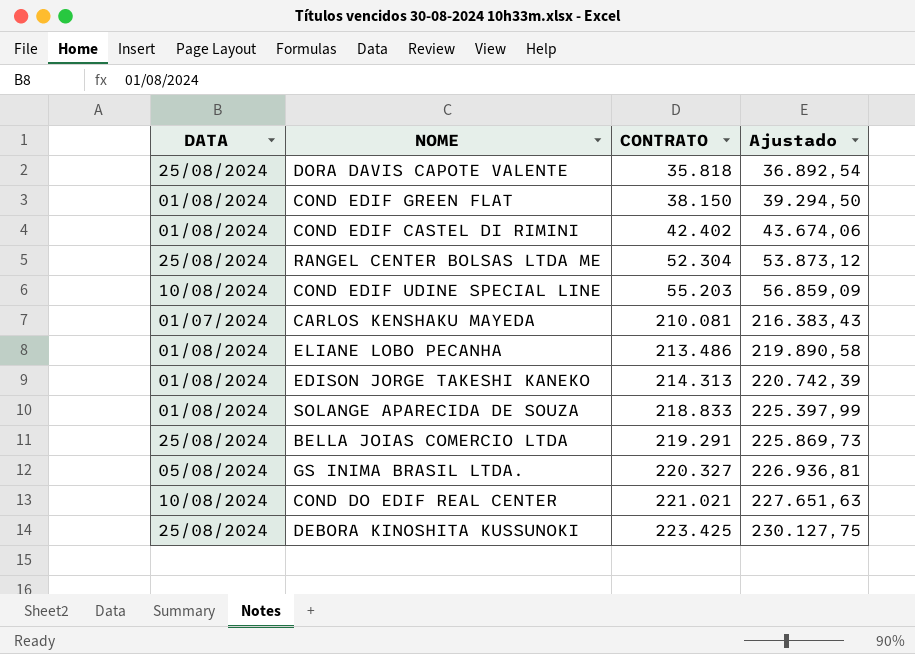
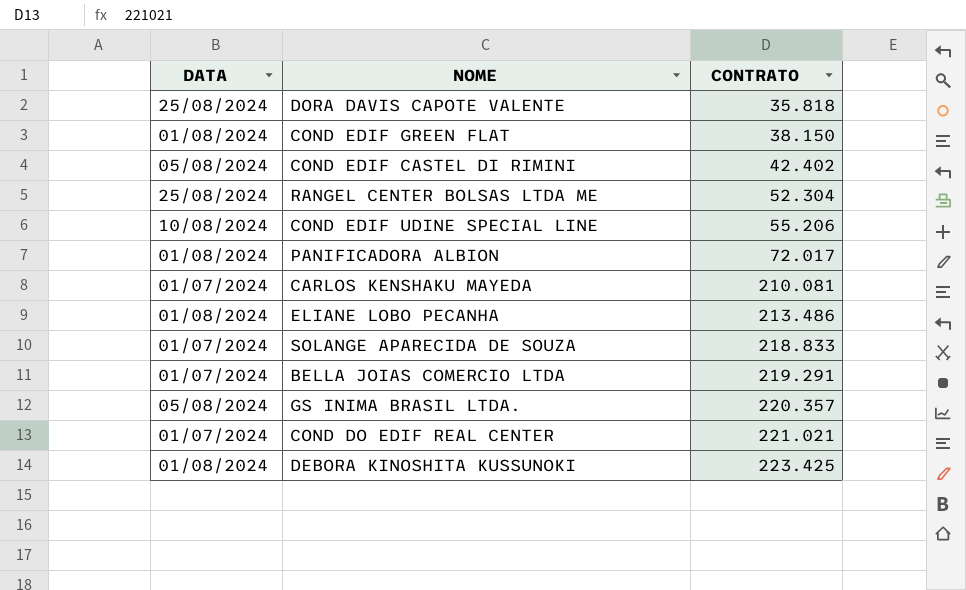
column Ajustado | formula: [CONTRATO] * 1,03 -> none
row EDISON JORGE TAKESHI KANEKO: 01/08/2024 | 214.313 | 220.742,39 -> none
COND EDIF CASTEL DI RIMINI | DATA: 01/08/2024 -> 05/08/2024
COND EDIF UDINE SPECIAL LINE | CONTRATO: 55.203 -> 55.206
row PANIFICADORA ALBION: none -> 01/08/2024 | 72.017
SOLANGE APARECIDA DE SOUZA | DATA: 01/08/2024 -> 01/07/2024
BELLA JOIAS COMERCIO LTDA | DATA: 25/08/2024 -> 01/07/2024
GS INIMA BRASIL LTDA. | CONTRATO: 220.327 -> 220.357
COND DO EDIF REAL CENTER | DATA: 10/08/2024 -> 01/07/2024
DEBORA KINOSHITA KUSSUNOKI | DATA: 25/08/2024 -> 01/08/2024

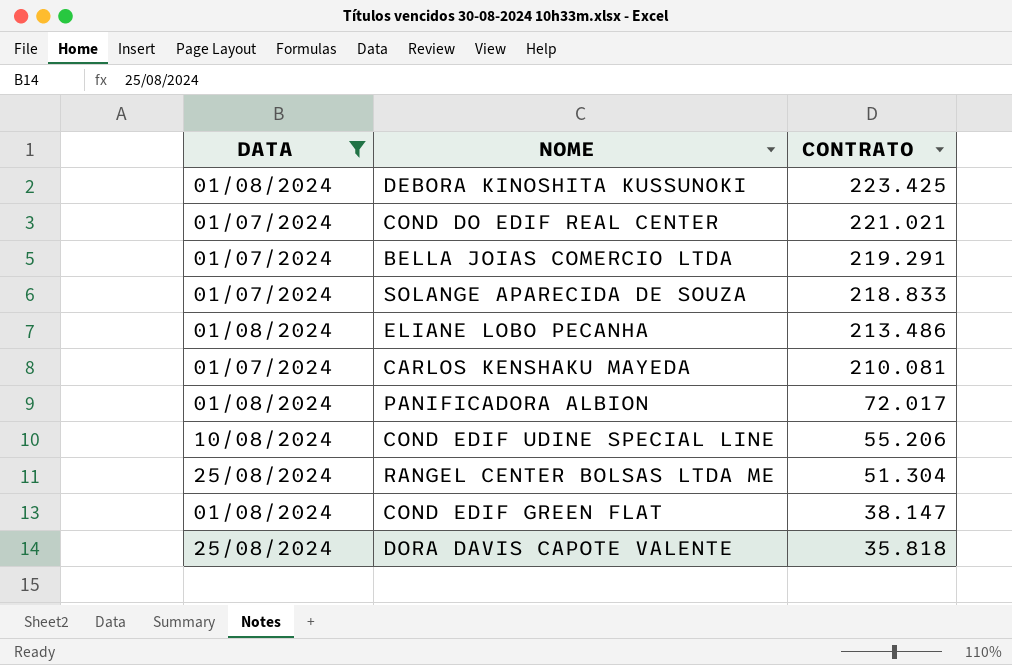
filter: none -> DATA != 05/08/2024
row order: CONTRATO ascending -> CONTRATO descending
RANGEL CENTER BOLSAS LTDA ME | CONTRATO: 52.304 -> 51.304
COND EDIF GREEN FLAT | CONTRATO: 38.150 -> 38.147

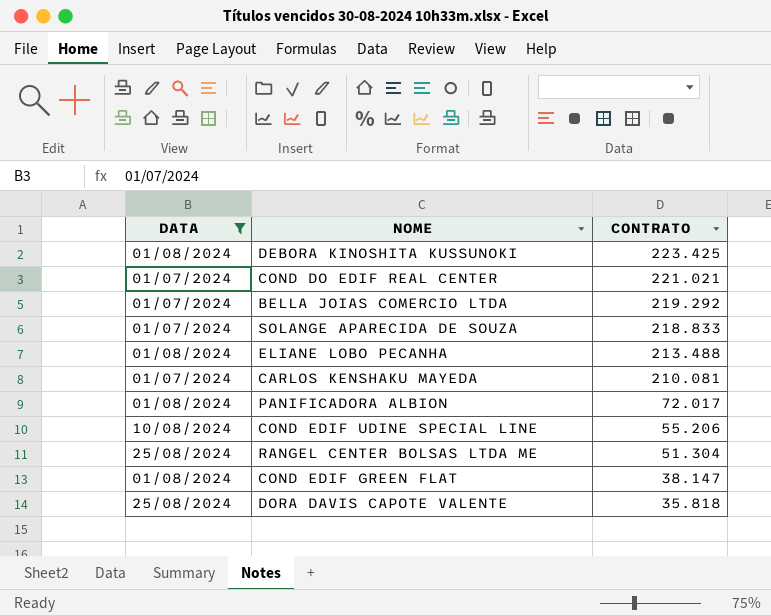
BELLA JOIAS COMERCIO LTDA | CONTRATO: 219.291 -> 219.292
ELIANE LOBO PECANHA | CONTRATO: 213.486 -> 213.488

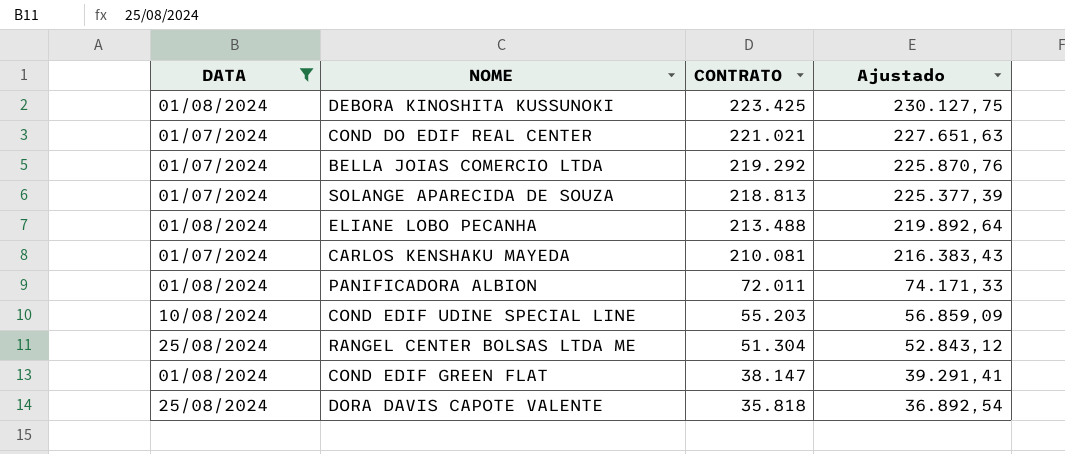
column Ajustado | formula: none -> [CONTRATO] * 1,03
SOLANGE APARECIDA DE SOUZA | CONTRATO: 218.833 -> 218.813
PANIFICADORA ALBION | CONTRATO: 72.017 -> 72.011
COND EDIF UDINE SPECIAL LINE | CONTRATO: 55.206 -> 55.203

